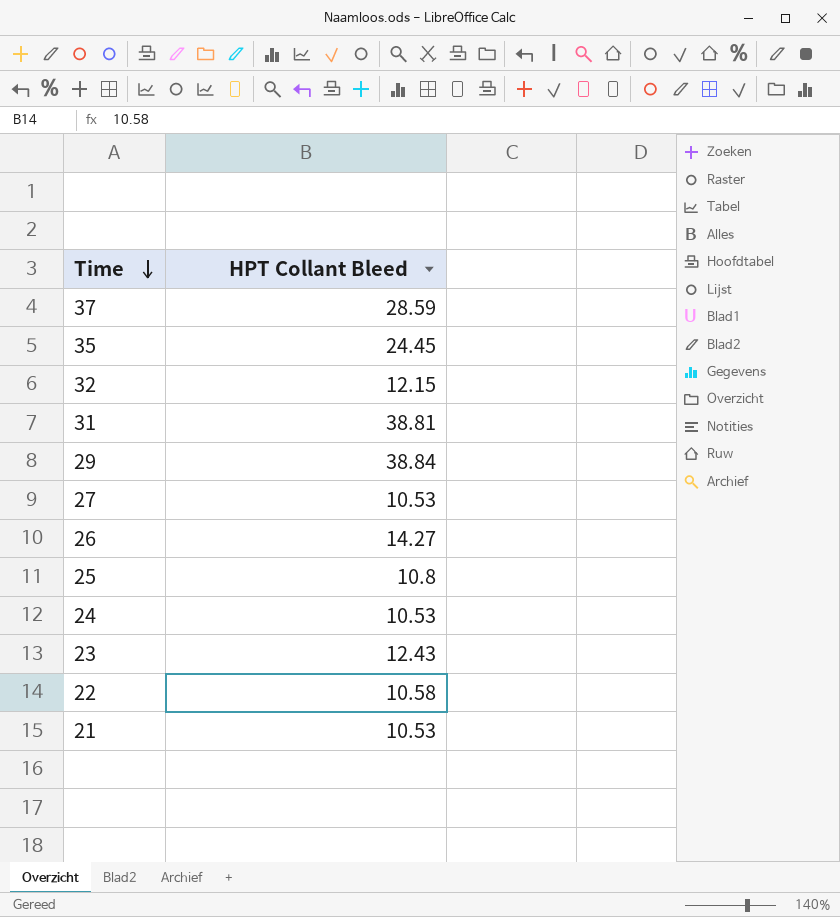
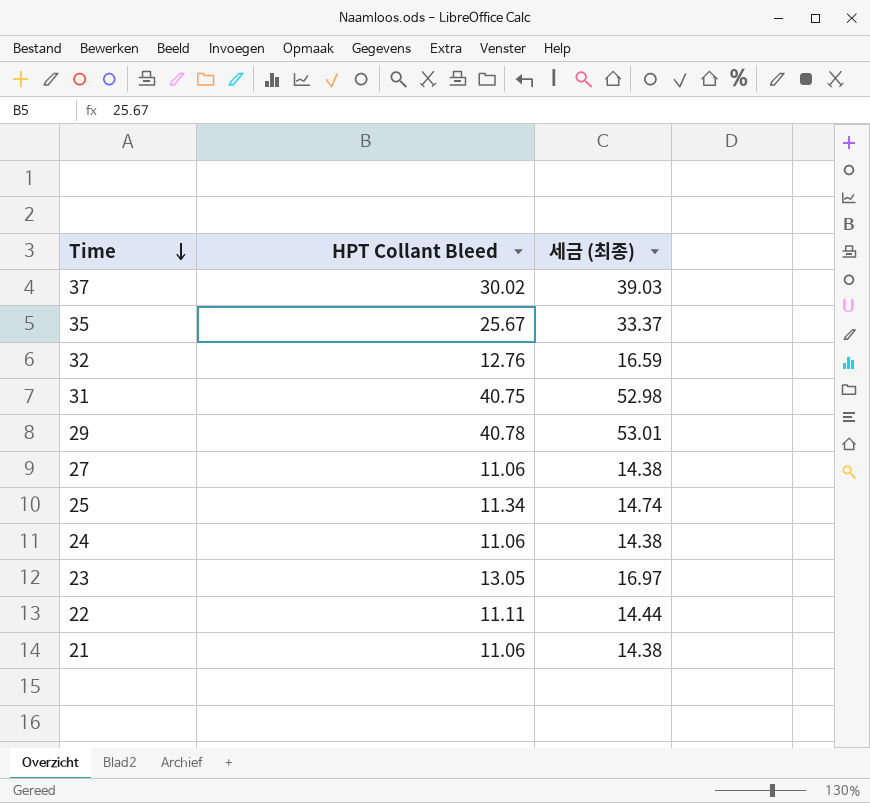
column 세금 (최종) | formula: none -> [HPT Collant Bleed] * 1.3
row 26: 14.27 -> none
37 | HPT Collant Bleed: 28.59 -> 30.02
35 | HPT Collant Bleed: 24.45 -> 25.67
32 | HPT Collant Bleed: 12.15 -> 12.76
31 | HPT Collant Bleed: 38.81 -> 40.75
29 | HPT Collant Bleed: 38.84 -> 40.78
27 | HPT Collant Bleed: 10.53 -> 11.06
25 | HPT Collant Bleed: 10.8 -> 11.34
24 | HPT Collant Bleed: 10.53 -> 11.06
23 | HPT Collant Bleed: 12.43 -> 13.05
22 | HPT Collant Bleed: 10.58 -> 11.11
21 | HPT Collant Bleed: 10.53 -> 11.06

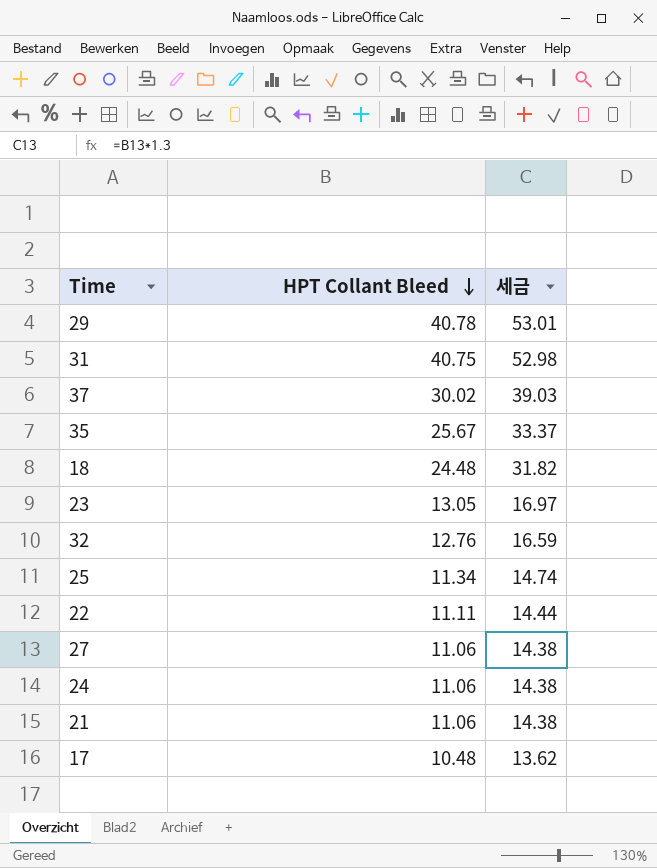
row order: Time descending -> HPT Collant Bleed descending
column name: 세금 (최종) -> 세금
row 18: none -> 24.48 | 31.82
row 17: none -> 10.48 | 13.62

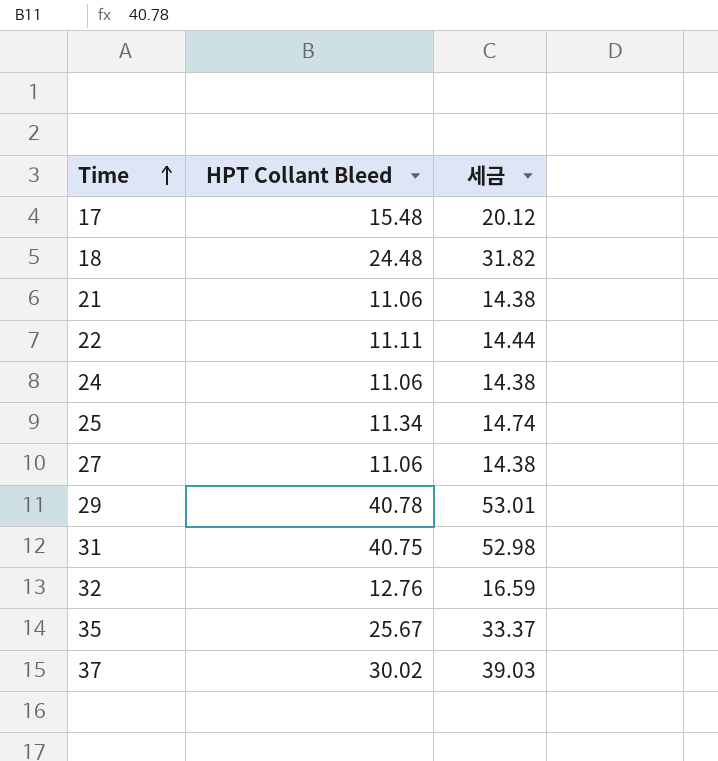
row order: HPT Collant Bleed descending -> Time ascending
row 23: 13.05 | 16.97 -> none
17 | HPT Collant Bleed: 10.48 -> 15.48
17 | 세금: 13.62 -> 20.12

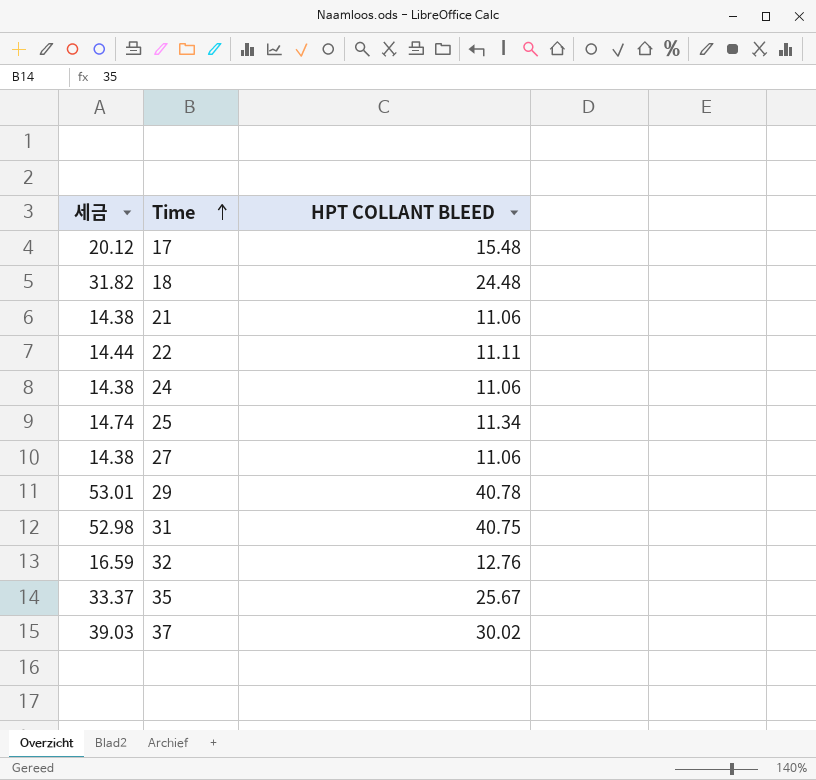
column 세금 | position: 3 -> 1
column name: HPT Collant Bleed -> HPT COLLANT BLEED

